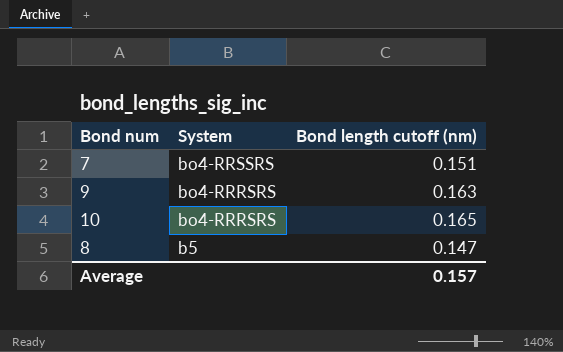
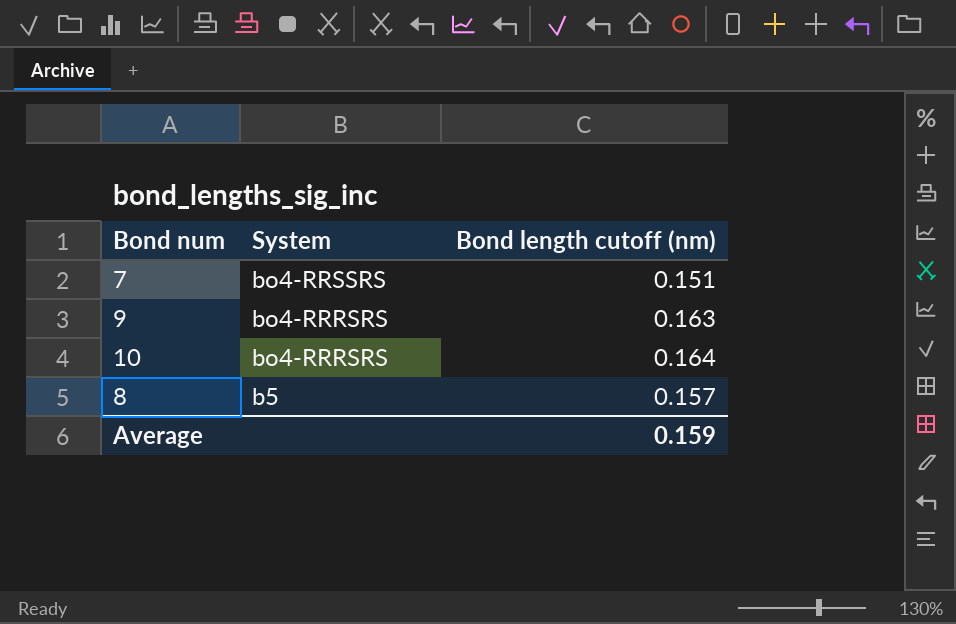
10 | Bond length cutoff (nm): 0.165 -> 0.164
8 | Bond length cutoff (nm): 0.147 -> 0.157
Average | Bond length cutoff (nm): 0.157 -> 0.159

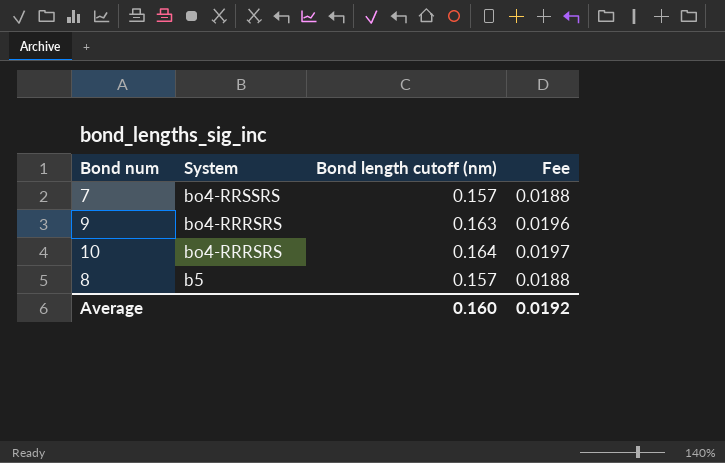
column Fee | formula: none -> [Bond length cutoff (nm)] * 0.12
7 | Bond length cutoff (nm): 0.151 -> 0.157
Average | Bond length cutoff (nm): 0.159 -> 0.160

